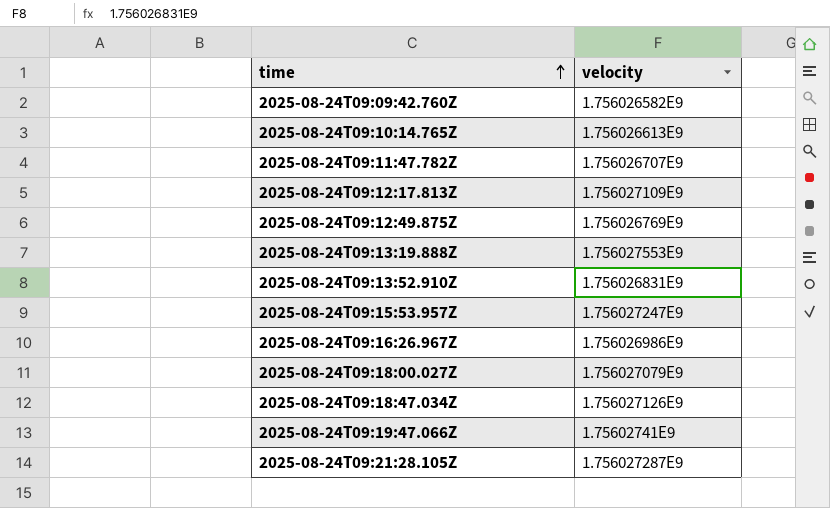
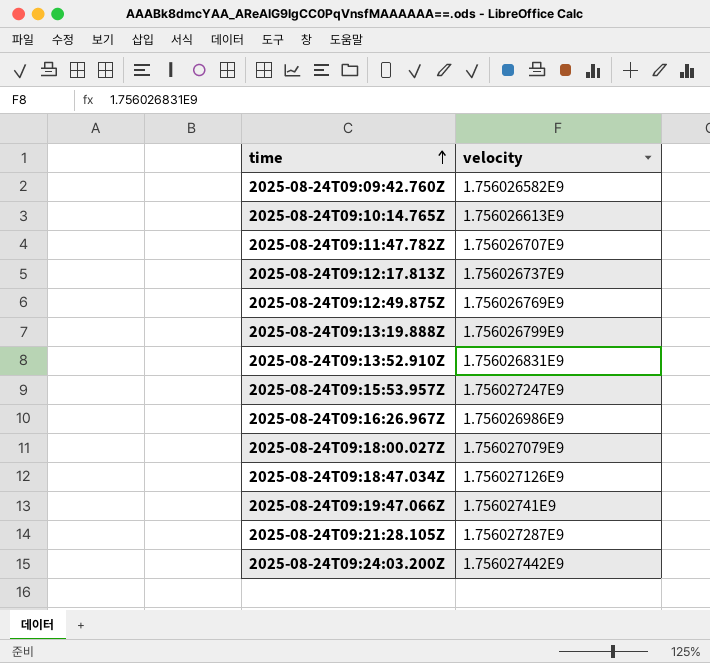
2025-08-24T09:12:17.813Z | velocity: 1.756027109E9 -> 1.756026737E9
2025-08-24T09:13:19.888Z | velocity: 1.756027553E9 -> 1.756026799E9
row 2025-08-24T09:24:03.200Z: none -> 1.756027442E9

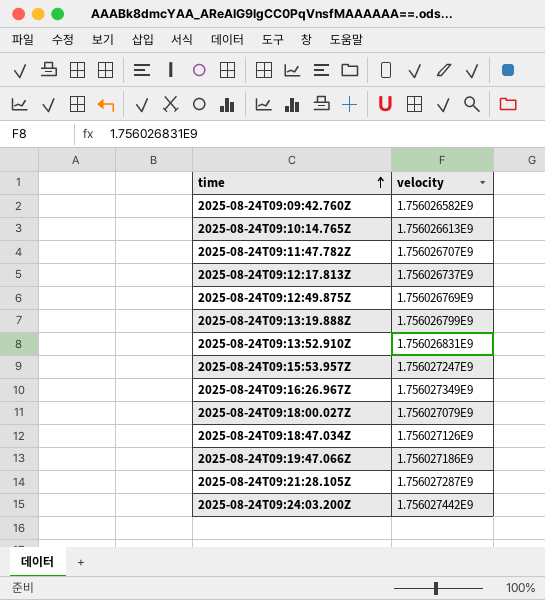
2025-08-24T09:16:26.967Z | velocity: 1.756026986E9 -> 1.756027349E9
2025-08-24T09:19:47.066Z | velocity: 1.75602741E9 -> 1.756027186E9

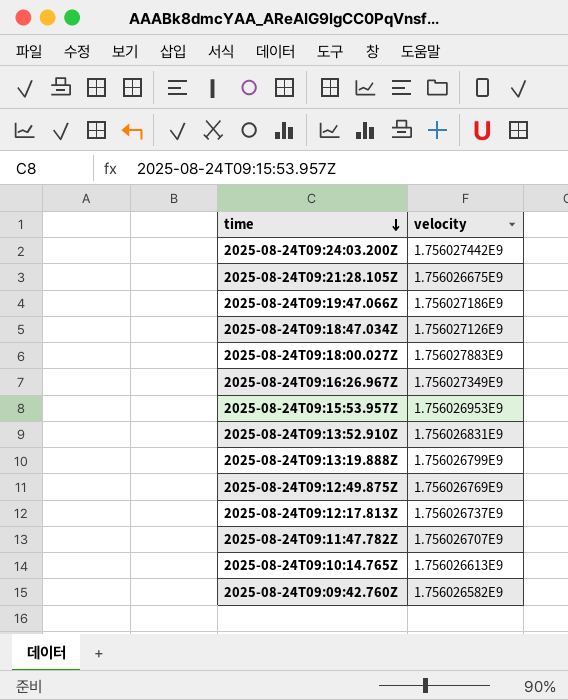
row order: time ascending -> time descending
2025-08-24T09:21:28.105Z | velocity: 1.756027287E9 -> 1.756026675E9
2025-08-24T09:18:00.027Z | velocity: 1.756027079E9 -> 1.756027883E9
2025-08-24T09:15:53.957Z | velocity: 1.756027247E9 -> 1.756026953E9

